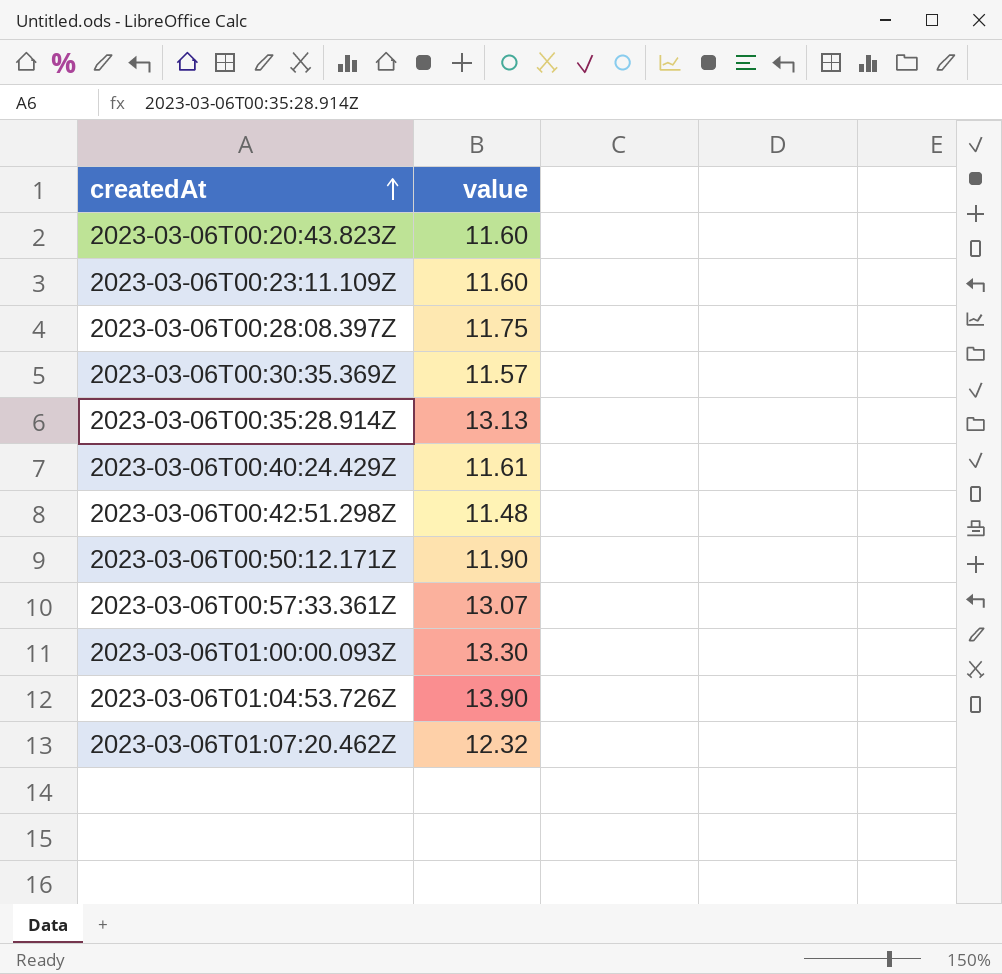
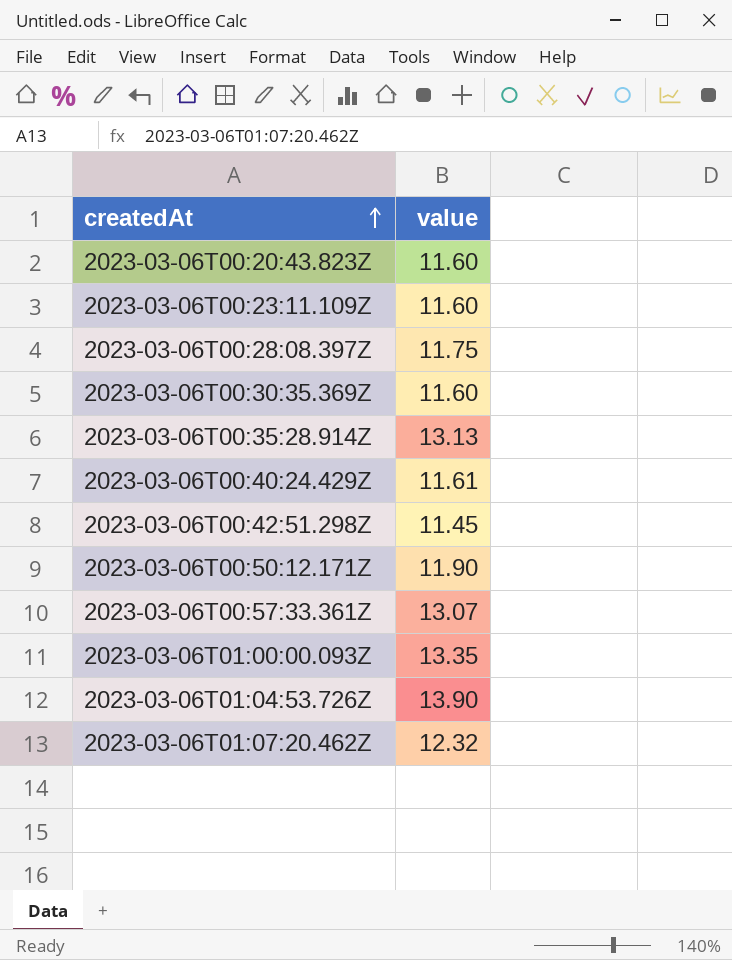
2023-03-06T00:30:35.369Z | value: 11.57 -> 11.60
2023-03-06T00:42:51.298Z | value: 11.48 -> 11.45
2023-03-06T01:00:00.093Z | value: 13.30 -> 13.35

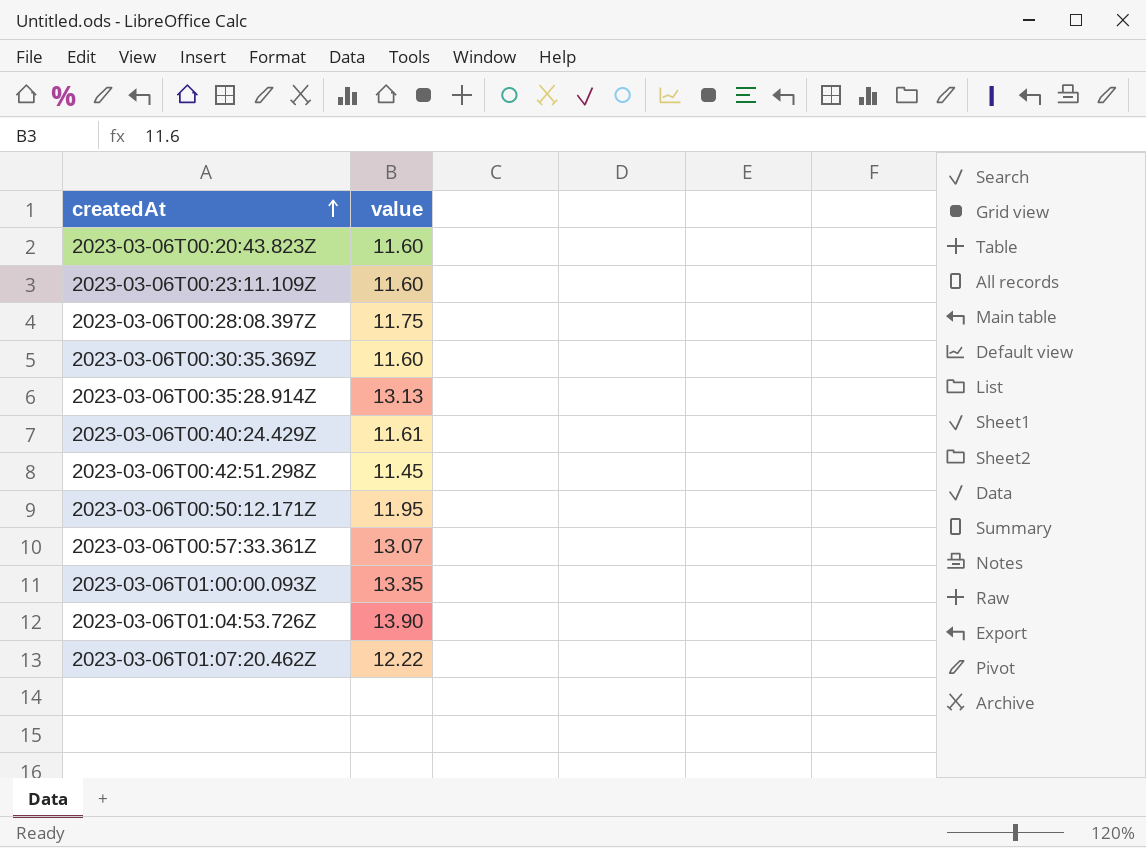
2023-03-06T00:50:12.171Z | value: 11.90 -> 11.95
2023-03-06T01:07:20.462Z | value: 12.32 -> 12.22

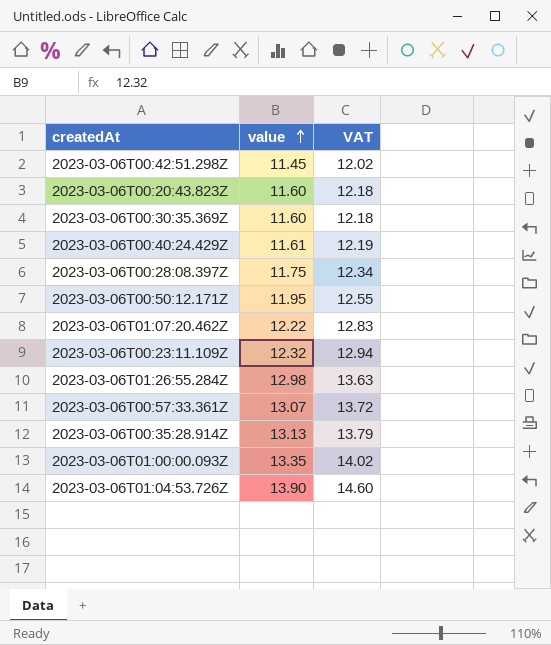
row order: createdAt ascending -> value ascending
column VAT | formula: none -> [value] * 1.05
2023-03-06T00:23:11.109Z | value: 11.60 -> 12.32
row 2023-03-06T01:26:55.284Z: none -> 12.98 | 13.63

